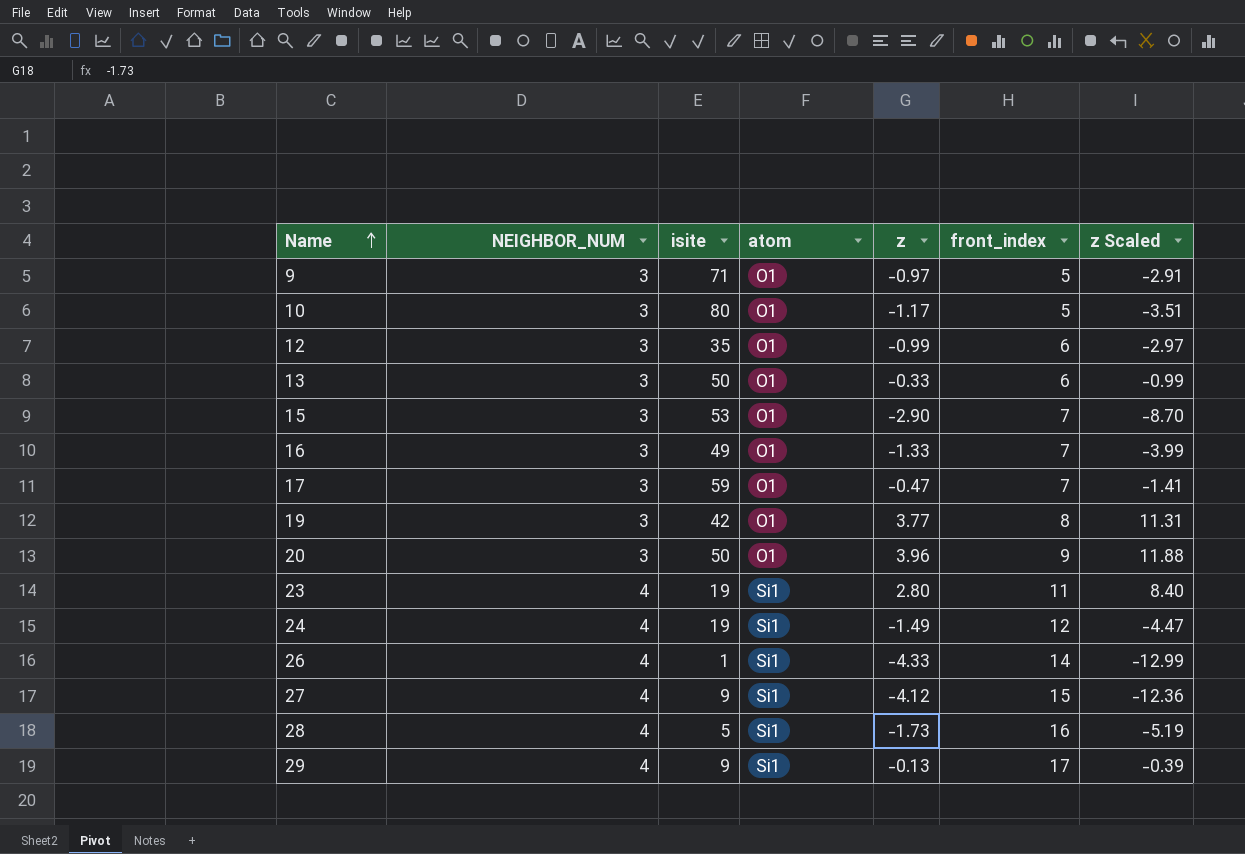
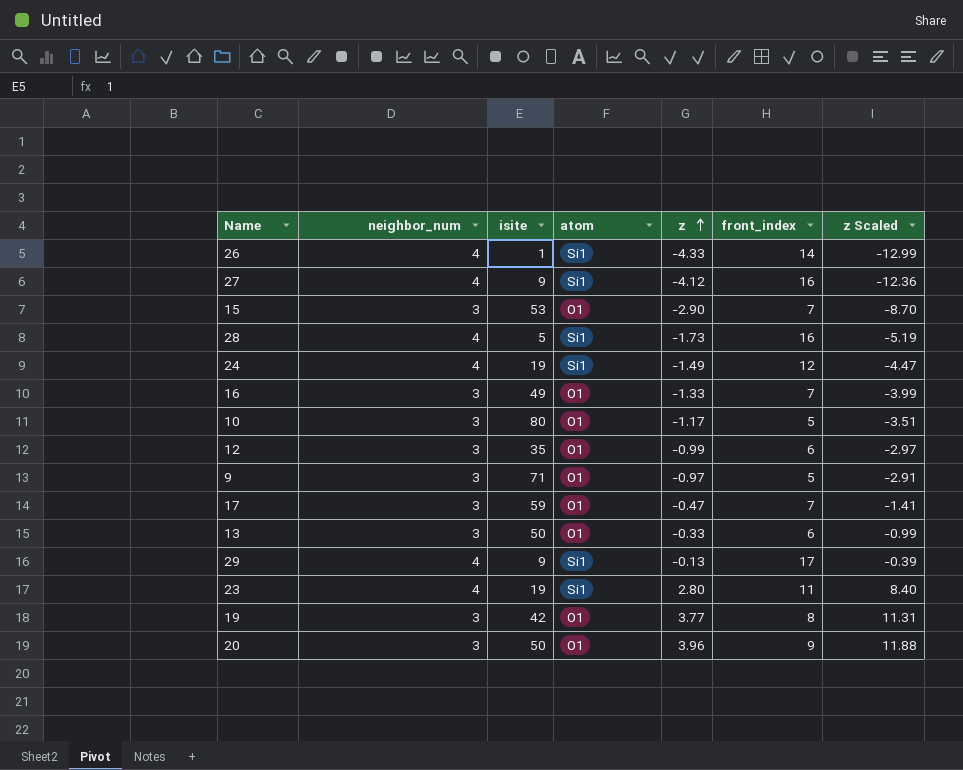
row order: Name ascending -> z ascending
column name: NEIGHBOR_NUM -> neighbor_num
27 | front_index: 15 -> 16

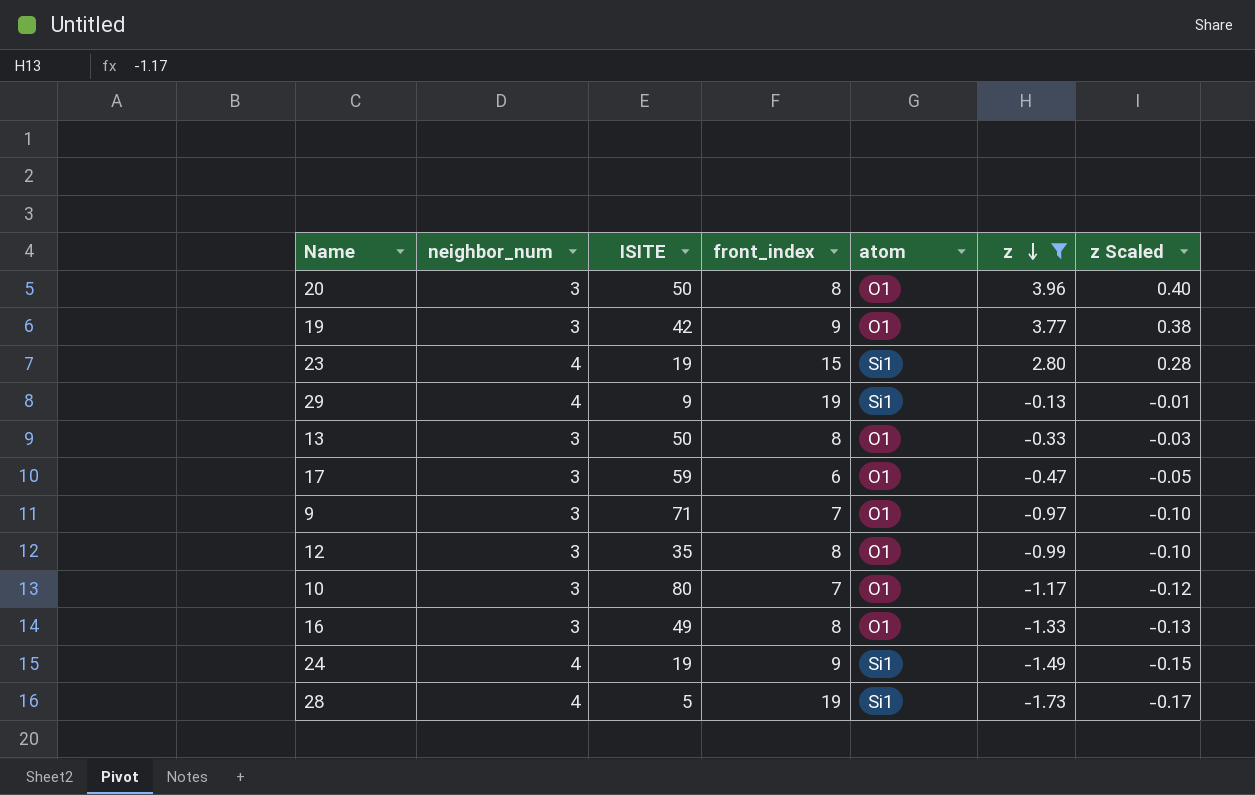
filter: none -> z >= -1.73
row order: z ascending -> z descending
column name: isite -> ISITE
column front_index | position: 6 -> 4
column z Scaled | formula: [z] * 3 -> [z] * 0.1
20 | front_index: 9 -> 8
19 | front_index: 8 -> 9
23 | front_index: 11 -> 15
29 | front_index: 17 -> 19
13 | front_index: 6 -> 8
17 | front_index: 7 -> 6
9 | front_index: 5 -> 7
12 | front_index: 6 -> 8
10 | front_index: 5 -> 7
16 | front_index: 7 -> 8
24 | front_index: 12 -> 9
28 | front_index: 16 -> 19

